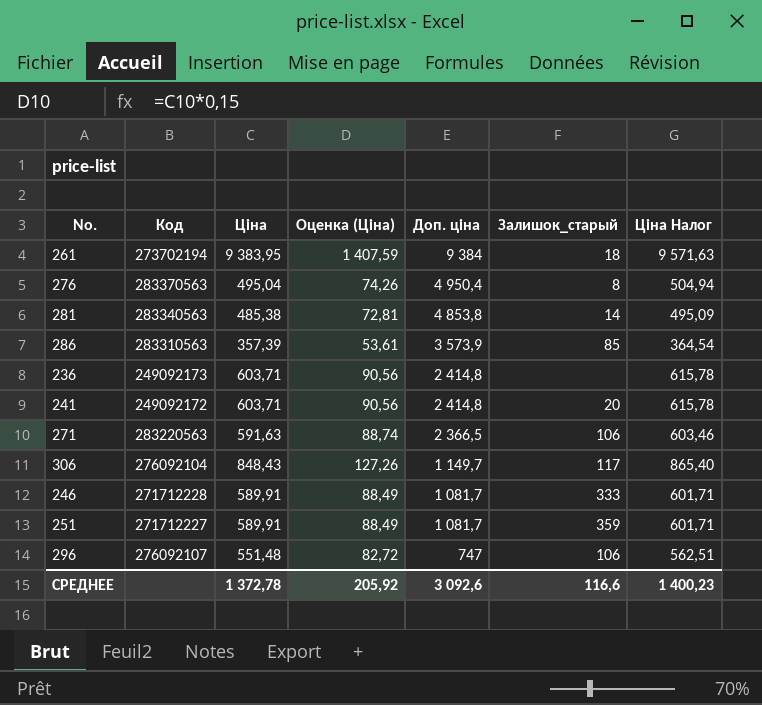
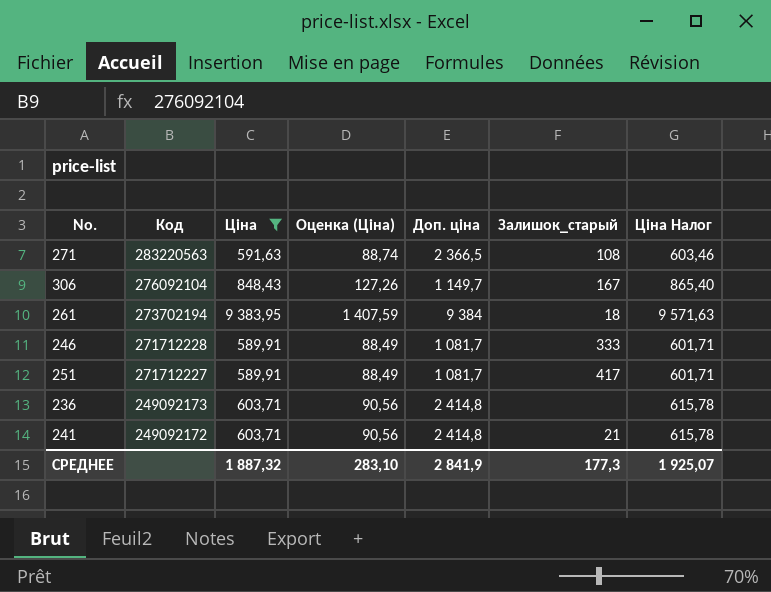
filter: none -> Ціна >= 589,91
row order: Доп. ціна descending -> Код descending
271 | Залишок_старый: 106 -> 108
306 | Залишок_старый: 117 -> 167
251 | Залишок_старый: 359 -> 417
241 | Залишок_старый: 20 -> 21
СРЕДНЕЕ | Ціна: 1 372,78 -> 1 887,32
СРЕДНЕЕ | Оценка (Ціна): 205,92 -> 283,10
СРЕДНЕЕ | Доп. ціна: 3 092,6 -> 2 841,9
СРЕДНЕЕ | Залишок_старый: 116,6 -> 177,3
СРЕДНЕЕ | Ціна Налог: 1 400,23 -> 1 925,07

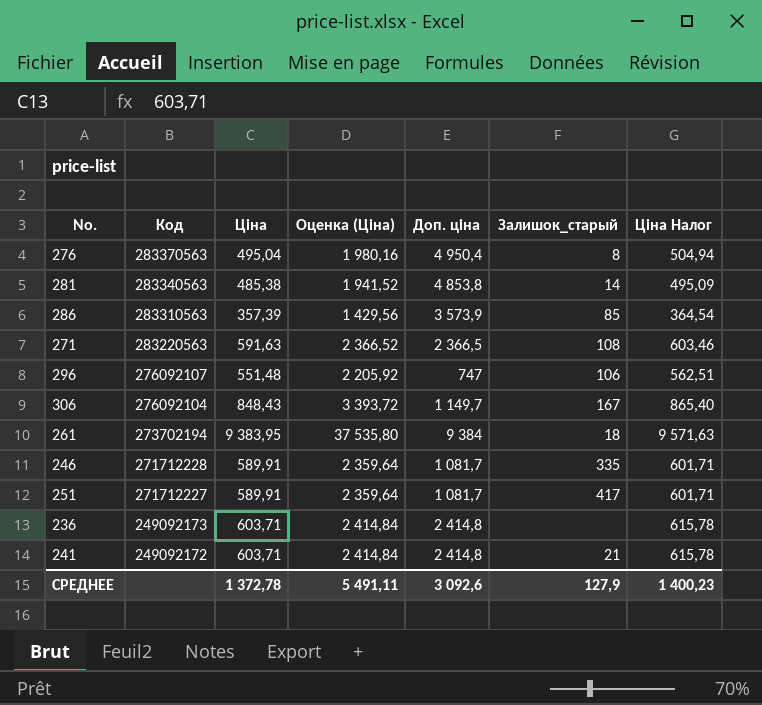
filter: Ціна >= 589,91 -> none
column Оценка (Ціна) | formula: [Ціна] * 0,15 -> [Ціна] * 4
246 | Залишок_старый: 333 -> 335
СРЕДНЕЕ | Ціна: 1 887,32 -> 1 372,78
СРЕДНЕЕ | Оценка (Ціна): 283,10 -> 5 491,11
СРЕДНЕЕ | Доп. ціна: 2 841,9 -> 3 092,6
СРЕДНЕЕ | Залишок_старый: 177,3 -> 127,9
СРЕДНЕЕ | Ціна Налог: 1 925,07 -> 1 400,23

